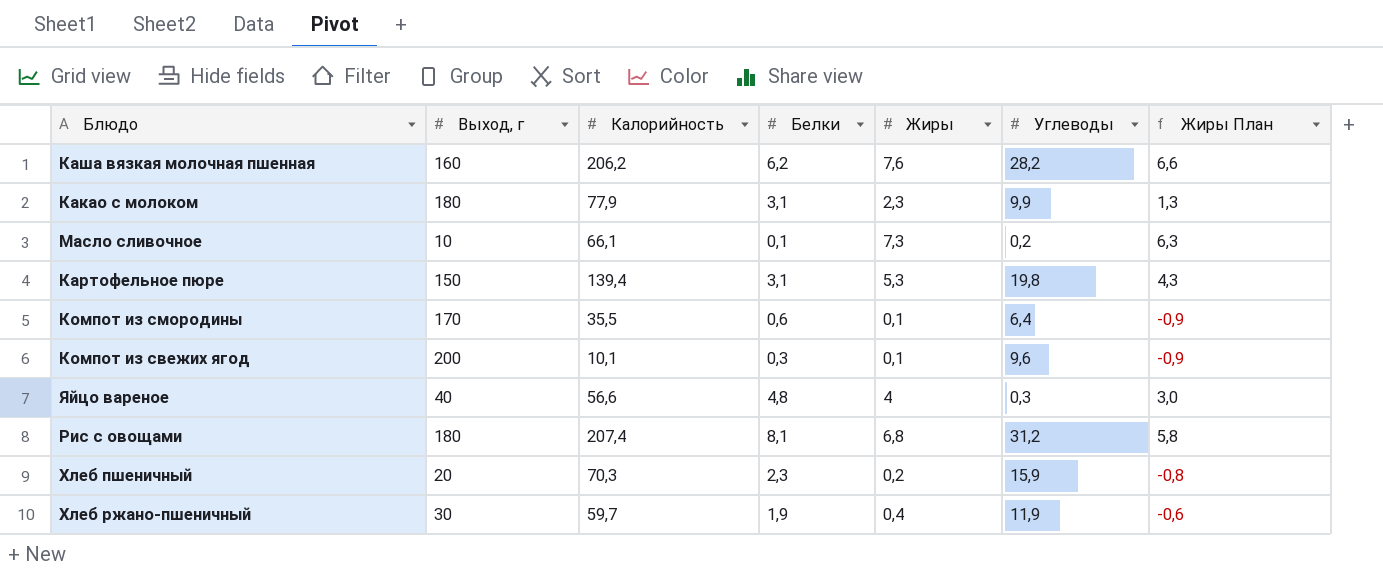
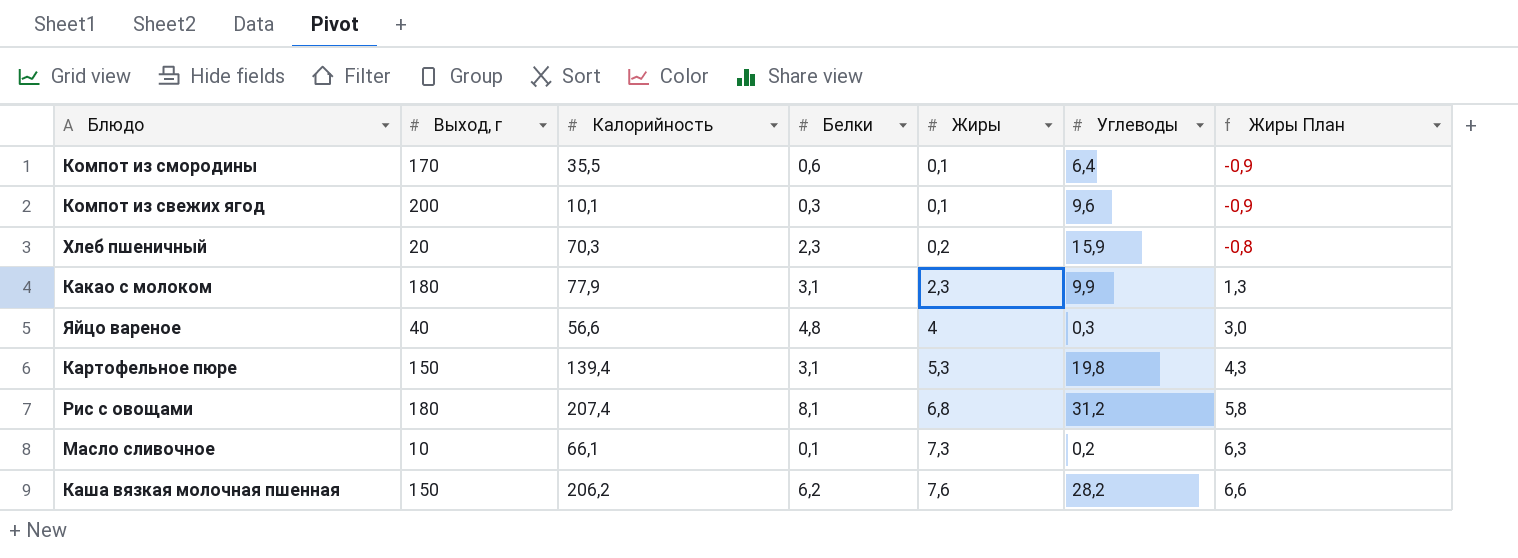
row order: none -> Жиры ascending
row Хлеб ржано-пшеничный: 30 | 59,7 | 1,9 | 0,4 | 11,9 | -0,6 -> none
Каша вязкая молочная пшенная | Выход, г: 160 -> 150

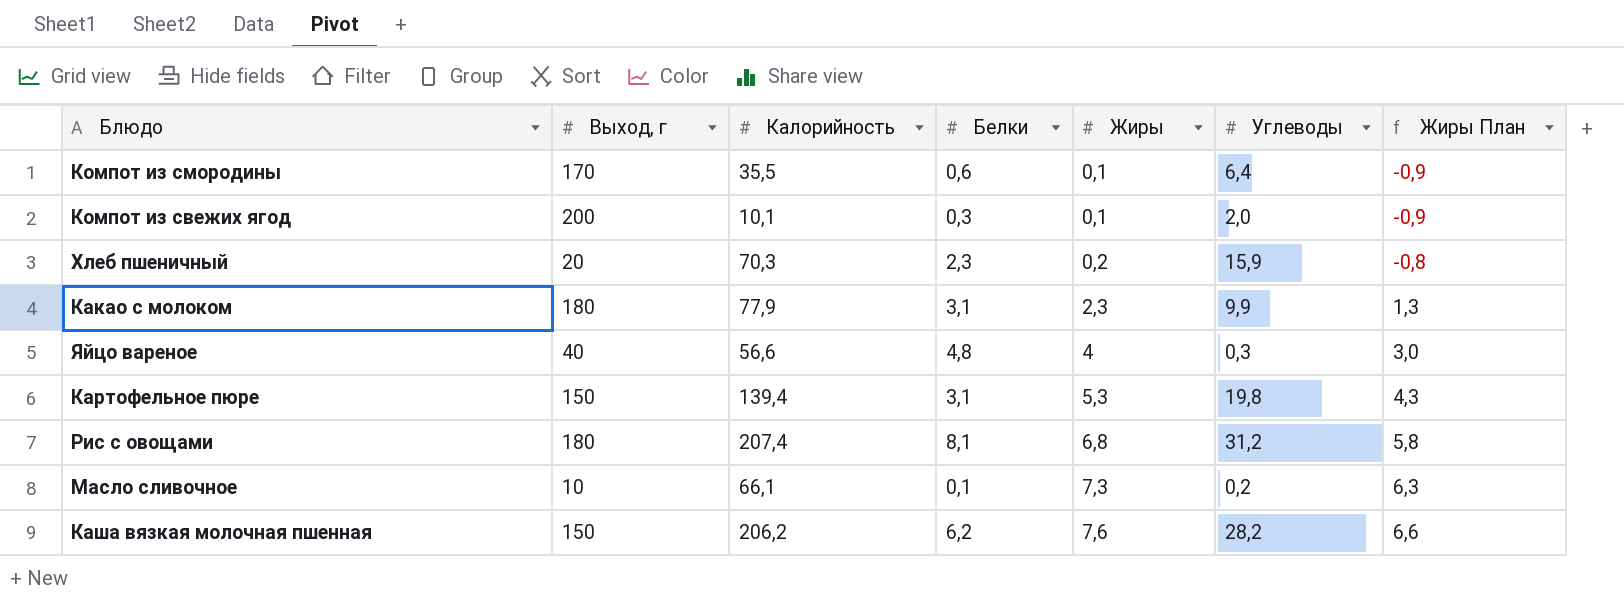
Компот из свежих ягод | Углеводы: 9,6 -> 2,0

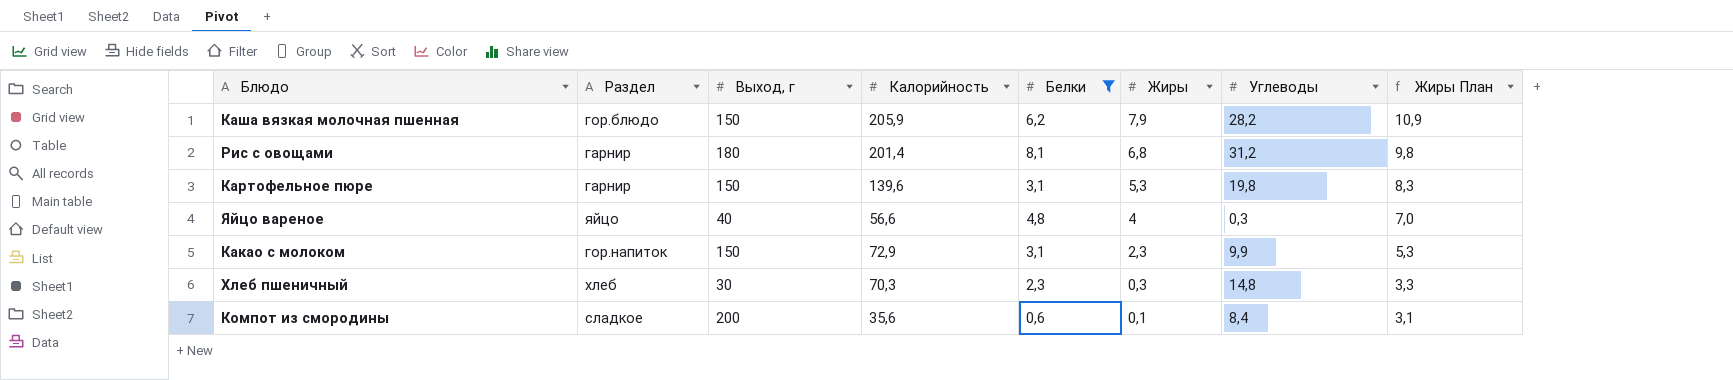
filter: none -> Белки >= 0,6
row order: Жиры ascending -> Жиры descending
column Раздел | position: none -> 2
column Жиры План | formula: [Жиры] - 1 -> [Жиры] + 3
Каша вязкая молочная пшенная | Калорийность: 206,2 -> 205,9
Каша вязкая молочная пшенная | Жиры: 7,6 -> 7,9
Рис с овощами | Калорийность: 207,4 -> 201,4
Картофельное пюре | Калорийность: 139,4 -> 139,6
Какао с молоком | Выход, г: 180 -> 150
Какао с молоком | Калорийность: 77,9 -> 72,9
Хлеб пшеничный | Выход, г: 20 -> 30
Хлеб пшеничный | Жиры: 0,2 -> 0,3
Хлеб пшеничный | Углеводы: 15,9 -> 14,8
Компот из смородины | Выход, г: 170 -> 200
Компот из смородины | Калорийность: 35,5 -> 35,6
Компот из смородины | Углеводы: 6,4 -> 8,4

